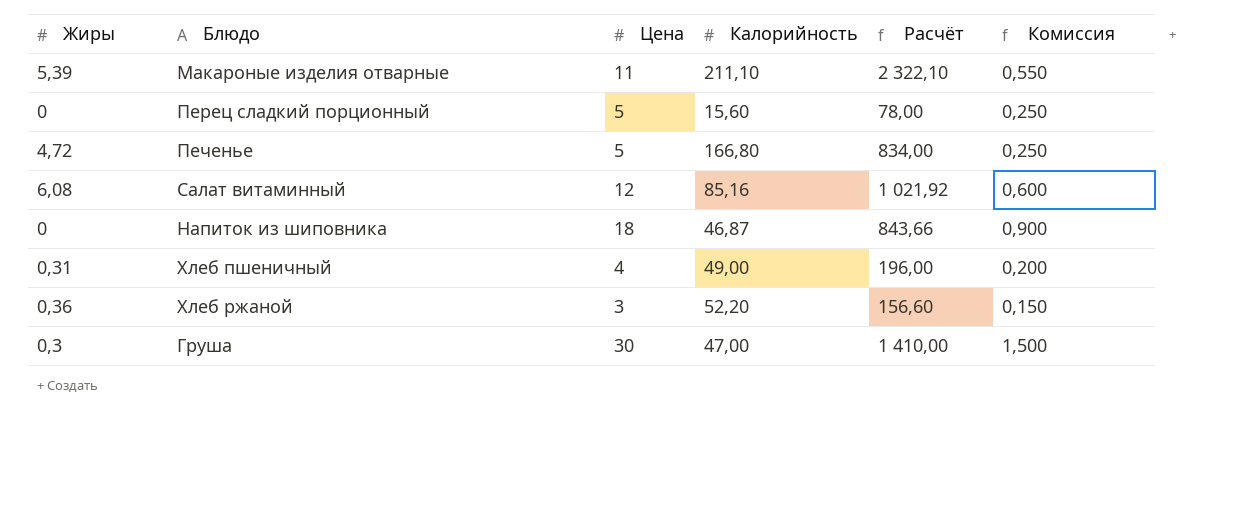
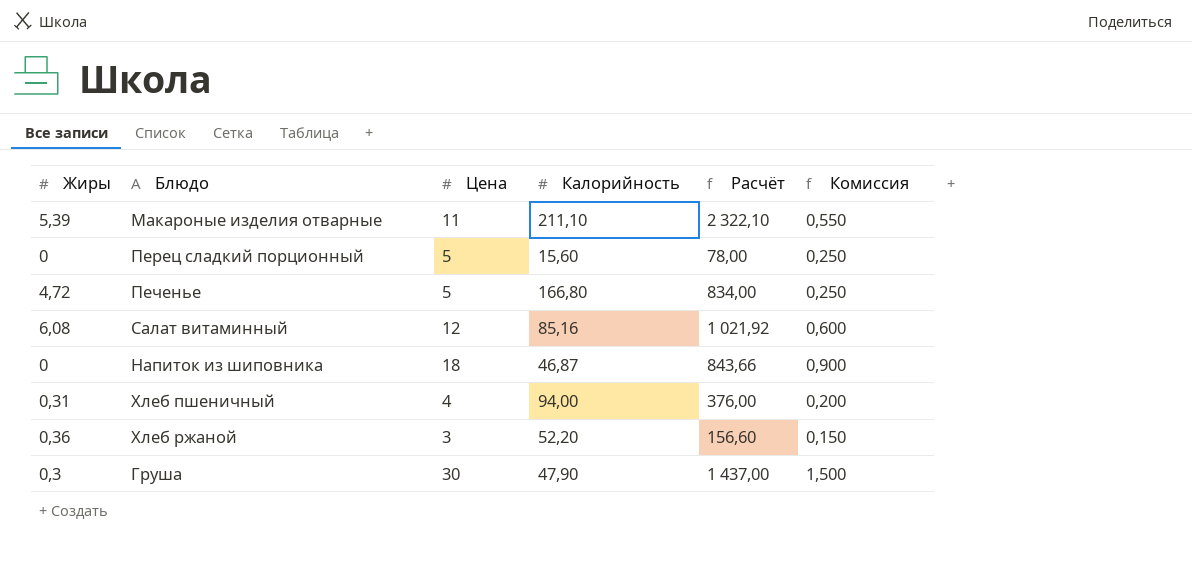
Хлеб пшеничный | Калорийность: 49,00 -> 94,00
Хлеб пшеничный | Расчёт: 196,00 -> 376,00
Груша | Калорийность: 47,00 -> 47,90
Груша | Расчёт: 1 410,00 -> 1 437,00

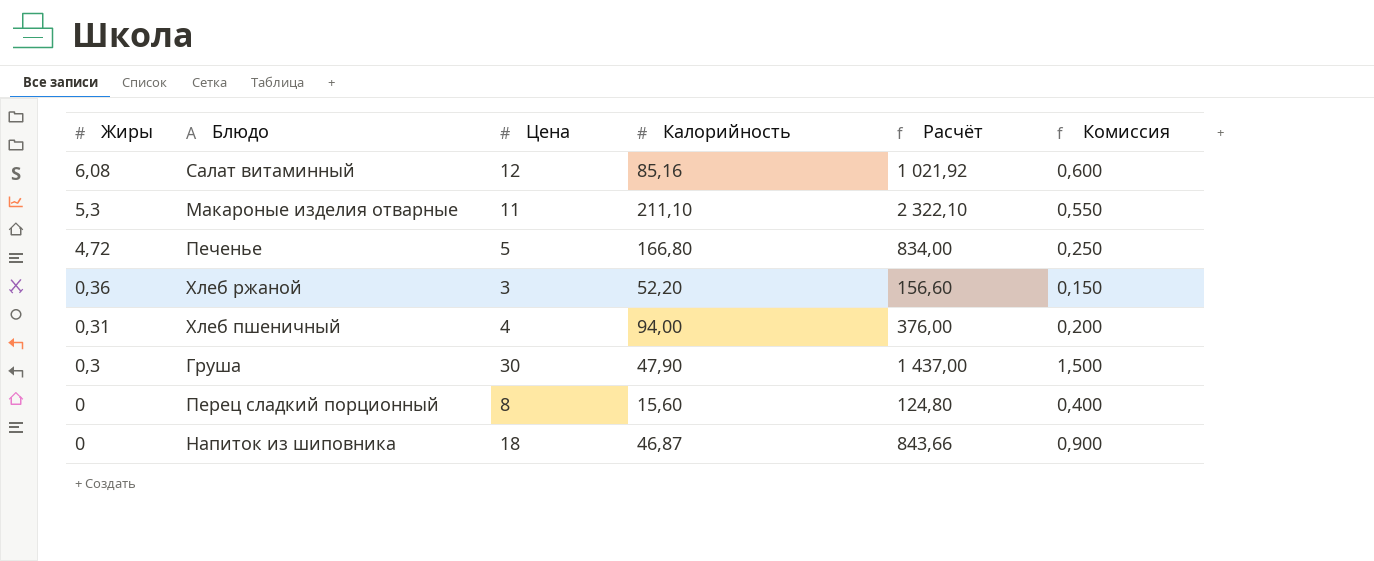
row order: none -> Жиры descending
Макароные изделия отварные | Жиры: 5,39 -> 5,3
Перец сладкий порционный | Цена: 5 -> 8
Перец сладкий порционный | Расчёт: 78,00 -> 124,80
Перец сладкий порционный | Комиссия: 0,250 -> 0,400

